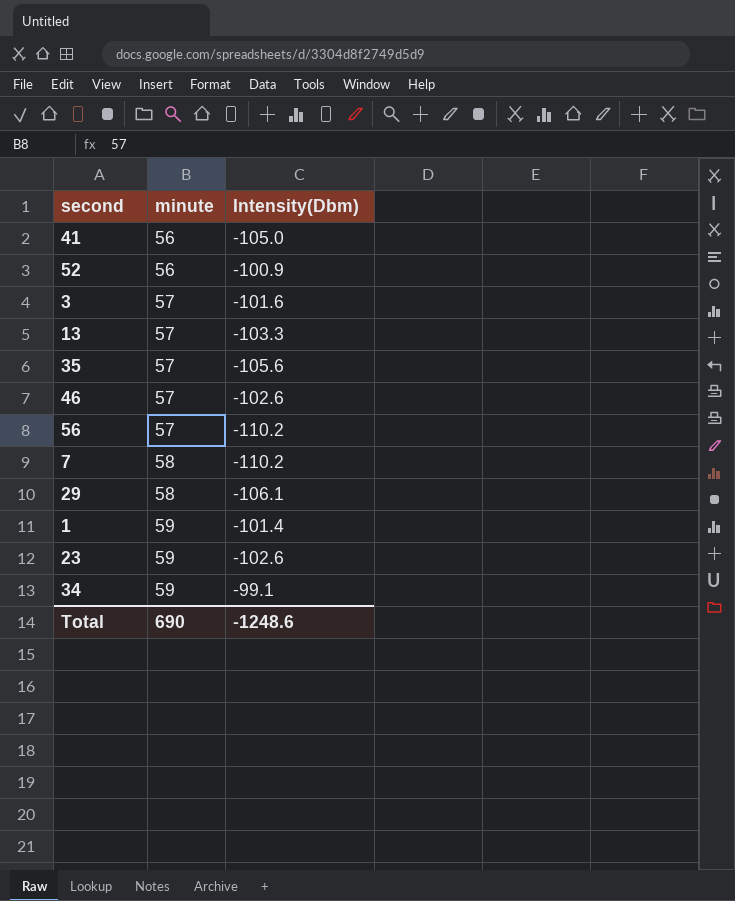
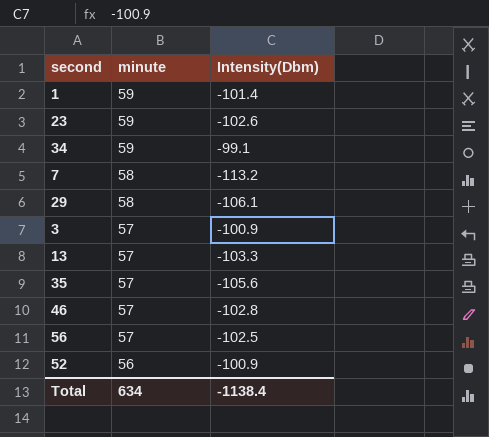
row order: minute ascending -> minute descending
row 41: 56 | -105.0 -> none
7 | Intensity(Dbm): -110.2 -> -113.2
3 | Intensity(Dbm): -101.6 -> -100.9
46 | Intensity(Dbm): -102.6 -> -102.8
56 | Intensity(Dbm): -110.2 -> -102.5
Total | minute: 690 -> 634
Total | Intensity(Dbm): -1248.6 -> -1138.4

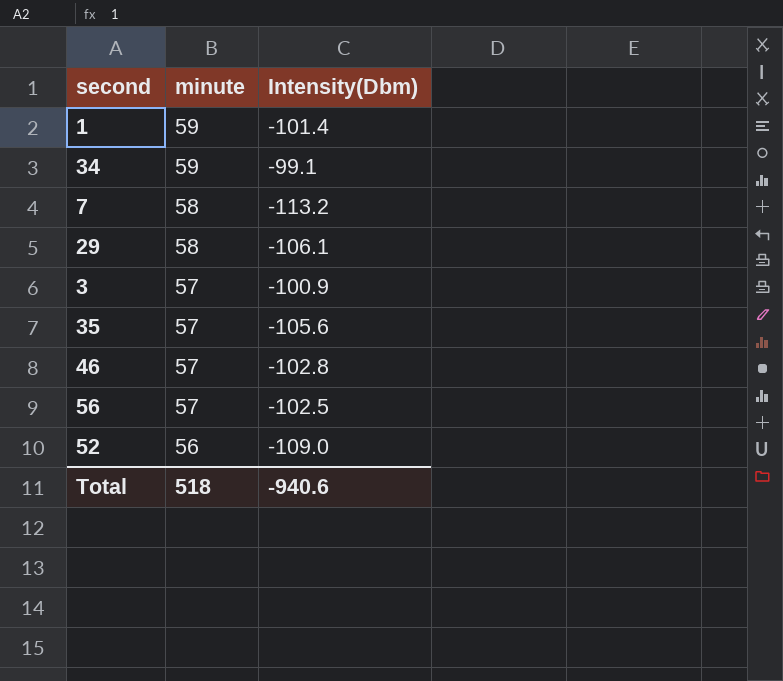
row 23: 59 | -102.6 -> none
row 13: 57 | -103.3 -> none
52 | Intensity(Dbm): -100.9 -> -109.0
Total | minute: 634 -> 518
Total | Intensity(Dbm): -1138.4 -> -940.6

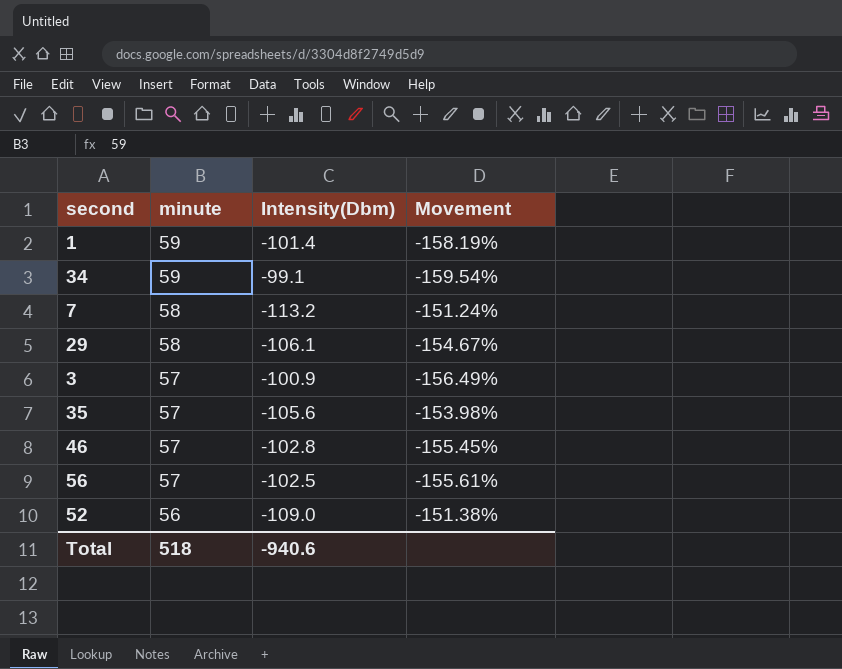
column Movement | formula: none -> ([minute] - [Intensity(Dbm)]) / [Intensity(Dbm)]

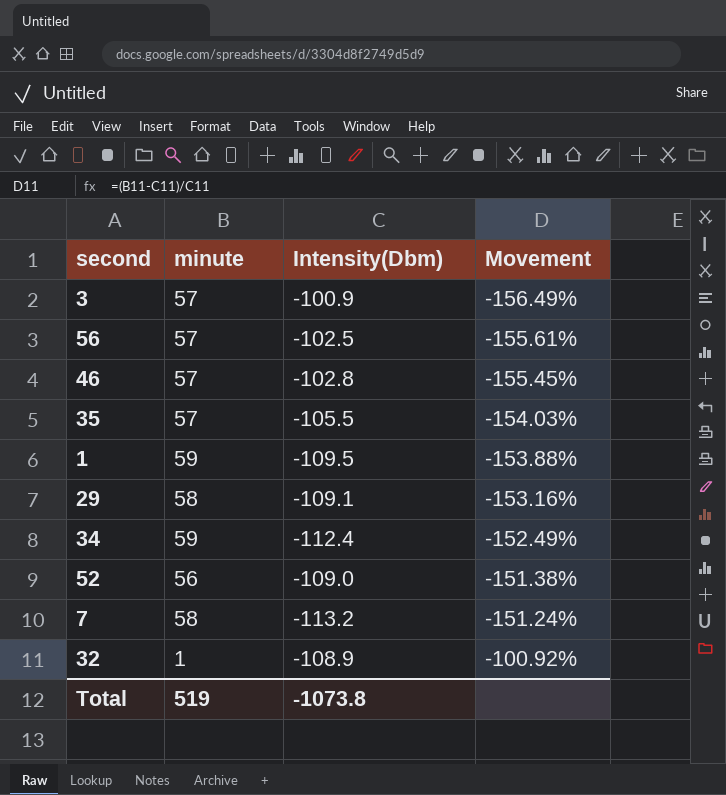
row order: minute descending -> Movement ascending
35 | Intensity(Dbm): -105.6 -> -105.5
35 | Movement: -153.98% -> -154.03%
1 | Intensity(Dbm): -101.4 -> -109.5
1 | Movement: -158.19% -> -153.88%
29 | Intensity(Dbm): -106.1 -> -109.1
29 | Movement: -154.67% -> -153.16%
34 | Intensity(Dbm): -99.1 -> -112.4
34 | Movement: -159.54% -> -152.49%
row 32: none -> 1 | -108.9 | -100.92%
Total | minute: 518 -> 519
Total | Intensity(Dbm): -940.6 -> -1073.8

